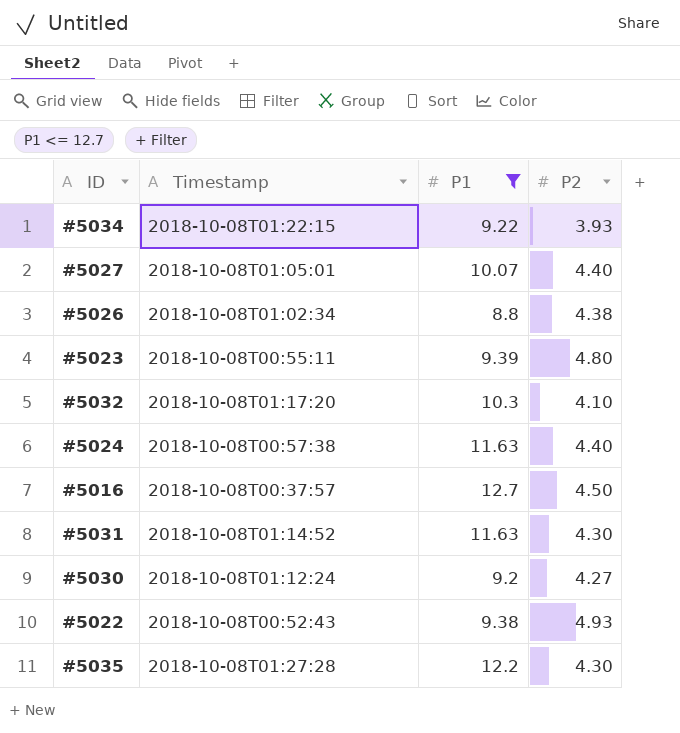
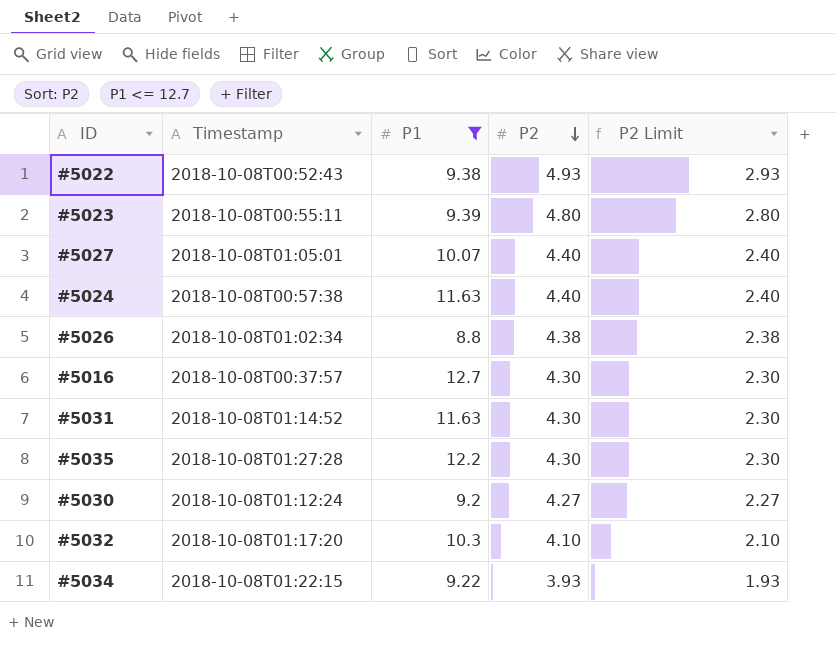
row order: none -> P2 descending
column P2 Limit | formula: none -> [P2] - 2
#5016 | P2: 4.50 -> 4.30

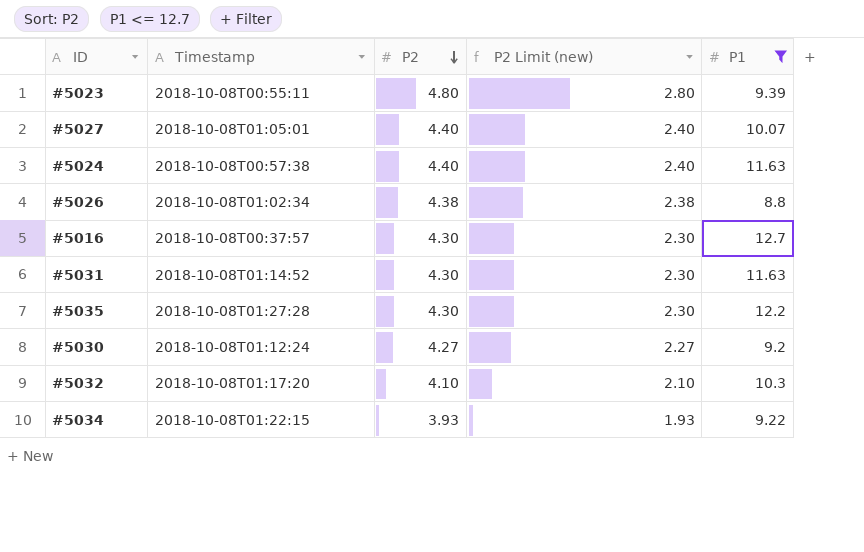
column name: P2 Limit -> P2 Limit (new)
column P1 | position: 3 -> 5
row #5022: 2018-10-08T00:52:43 | 9.38 | 4.93 | 2.93 -> none

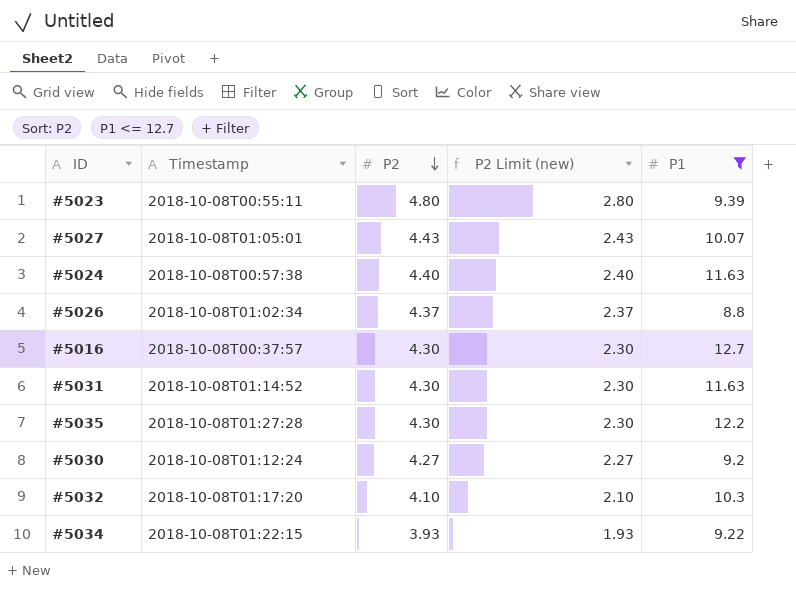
#5027 | P2: 4.40 -> 4.43
#5027 | P2 Limit (new): 2.40 -> 2.43
#5026 | P2: 4.38 -> 4.37
#5026 | P2 Limit (new): 2.38 -> 2.37

